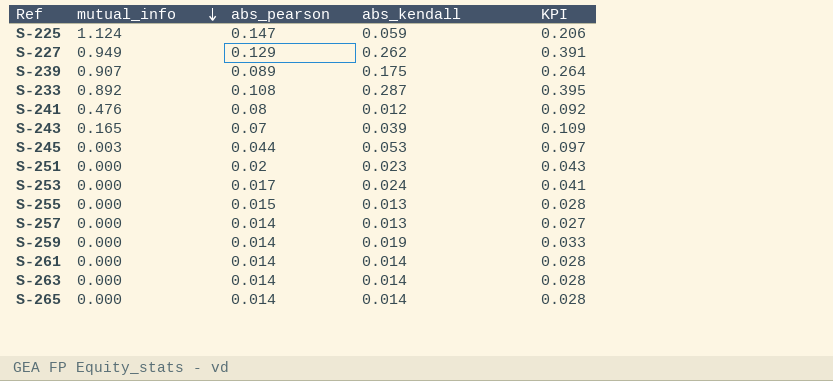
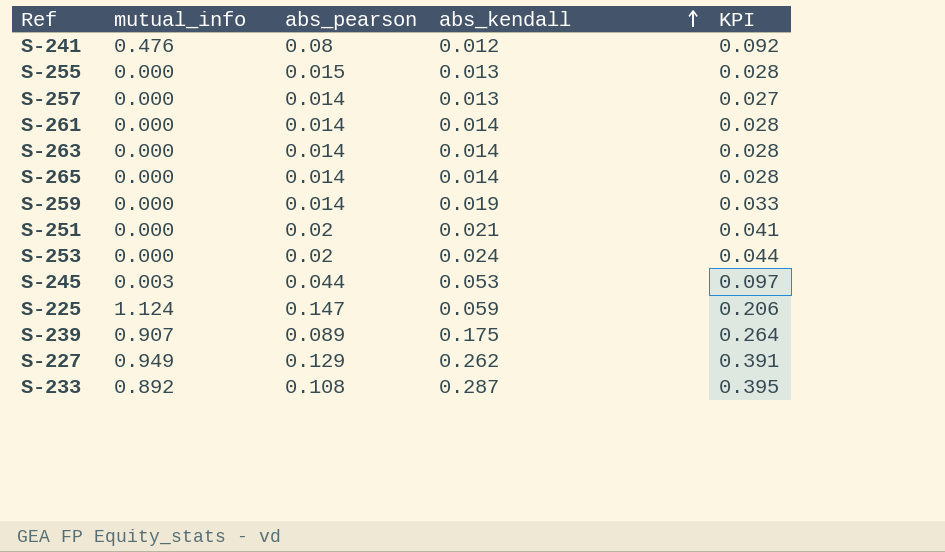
row order: mutual_info descending -> abs_kendall ascending
row S-243: 0.165 | 0.07 | 0.039 | 0.109 -> none
S-251 | abs_kendall: 0.023 -> 0.021
S-251 | KPI: 0.043 -> 0.041
S-253 | abs_pearson: 0.017 -> 0.02
S-253 | KPI: 0.041 -> 0.044

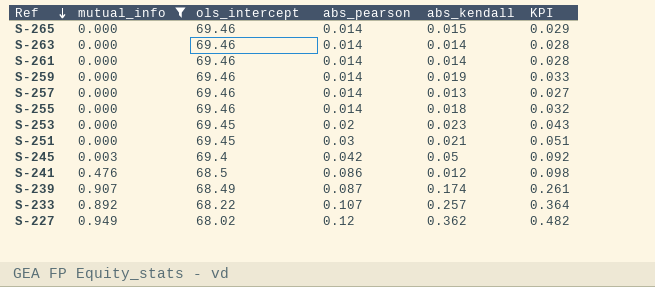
filter: none -> mutual_info != 1.124
row order: abs_kendall ascending -> Ref descending
column ols_intercept | position: none -> 3
S-265 | abs_kendall: 0.014 -> 0.015
S-265 | KPI: 0.028 -> 0.029
S-255 | abs_pearson: 0.015 -> 0.014
S-255 | abs_kendall: 0.013 -> 0.018
S-255 | KPI: 0.028 -> 0.032
S-253 | abs_kendall: 0.024 -> 0.023
S-253 | KPI: 0.044 -> 0.043
S-251 | abs_pearson: 0.02 -> 0.03
S-251 | KPI: 0.041 -> 0.051
S-245 | abs_pearson: 0.044 -> 0.042
S-245 | abs_kendall: 0.053 -> 0.05
S-245 | KPI: 0.097 -> 0.092
S-241 | abs_pearson: 0.08 -> 0.086
S-241 | KPI: 0.092 -> 0.098
S-239 | abs_pearson: 0.089 -> 0.087
S-239 | abs_kendall: 0.175 -> 0.174
S-239 | KPI: 0.264 -> 0.261
S-233 | abs_pearson: 0.108 -> 0.107
S-233 | abs_kendall: 0.287 -> 0.257
S-233 | KPI: 0.395 -> 0.364
S-227 | abs_pearson: 0.129 -> 0.12
S-227 | abs_kendall: 0.262 -> 0.362
S-227 | KPI: 0.391 -> 0.482

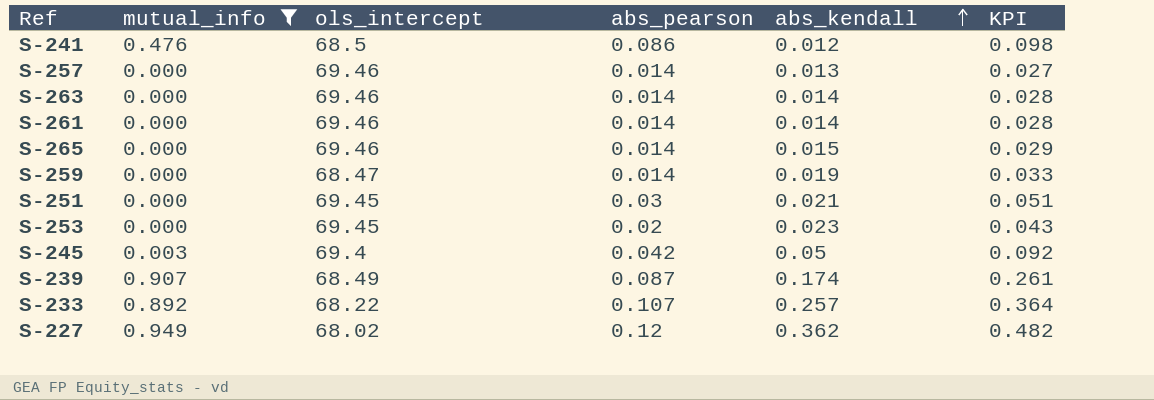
row order: Ref descending -> abs_kendall ascending
row S-255: 0.000 | 69.46 | 0.014 | 0.018 | 0.032 -> none
S-259 | ols_intercept: 69.46 -> 68.47

